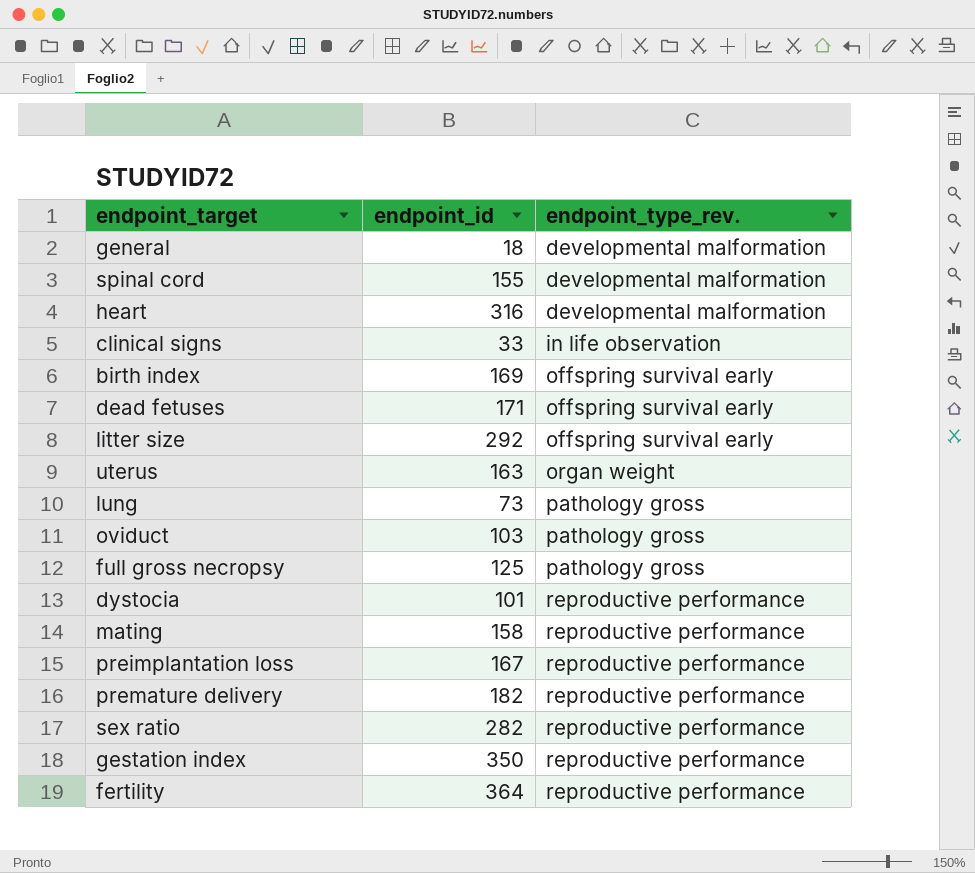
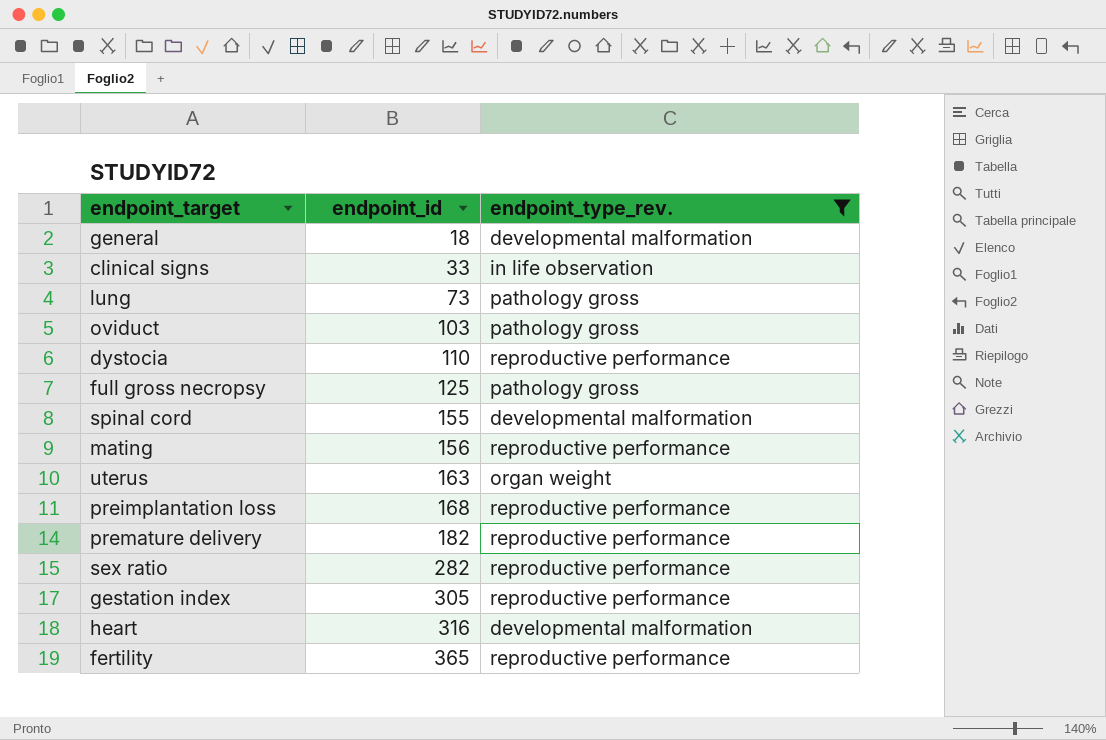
filter: none -> endpoint_type_rev. != offspring survival early
row order: endpoint_type_rev. ascending -> endpoint_id ascending
dystocia | endpoint_id: 101 -> 110
mating | endpoint_id: 158 -> 156
preimplantation loss | endpoint_id: 167 -> 168
gestation index | endpoint_id: 350 -> 305
fertility | endpoint_id: 364 -> 365

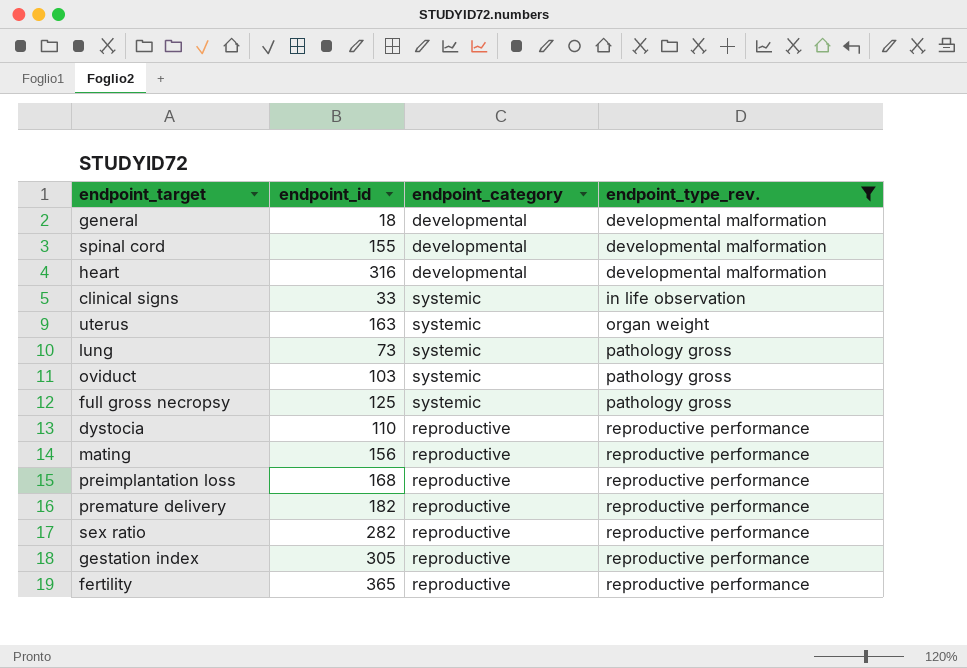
row order: endpoint_id ascending -> endpoint_type_rev. ascending
column endpoint_category | position: none -> 3

